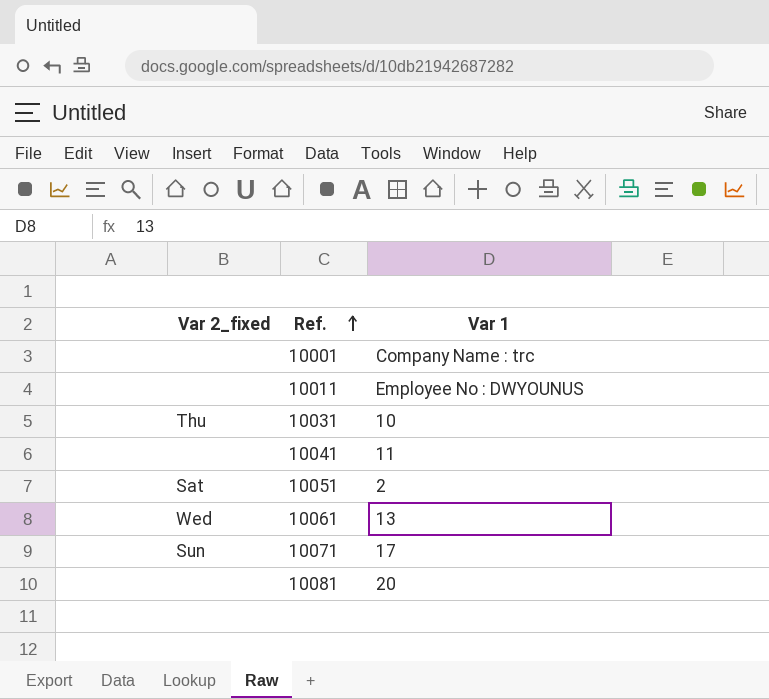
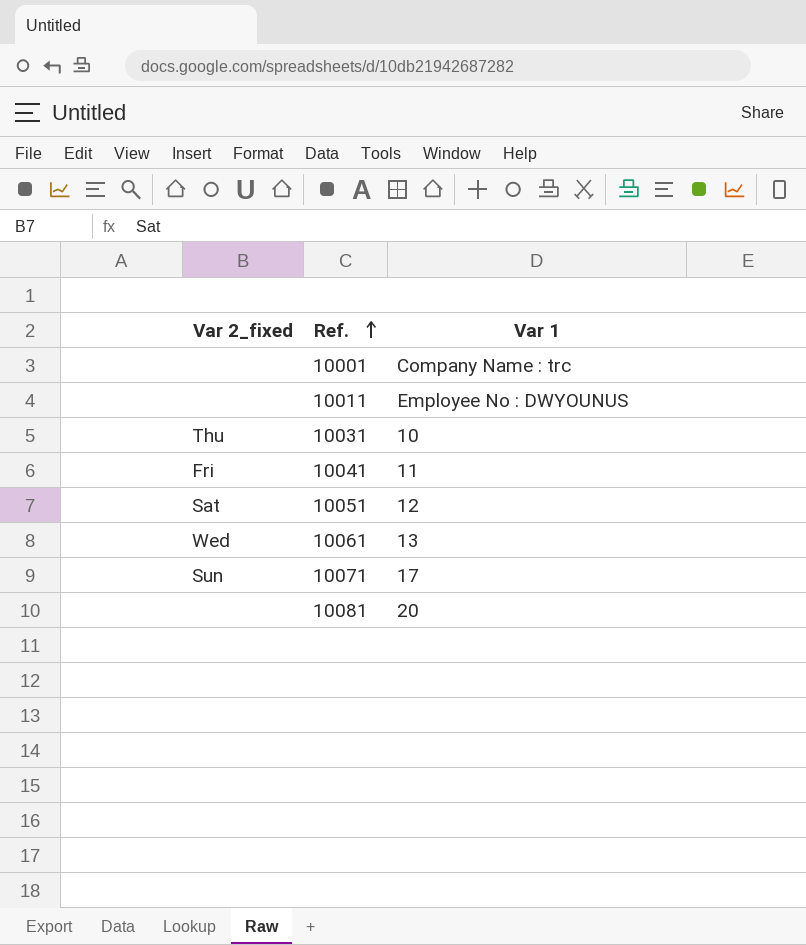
10041 | Var 2_fixed: none -> Fri
10051 | Var 1: 2 -> 12

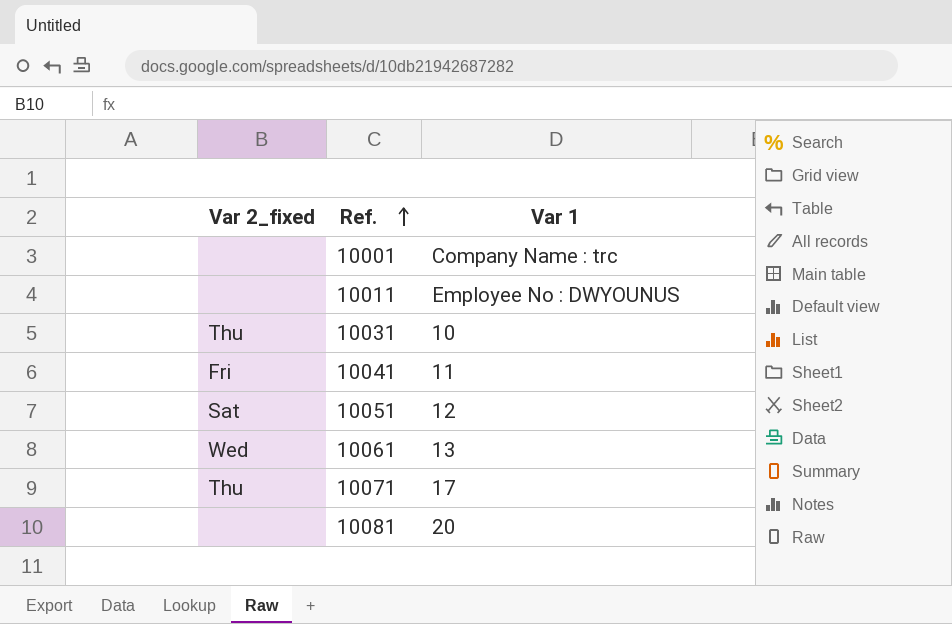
10071 | Var 2_fixed: Sun -> Thu

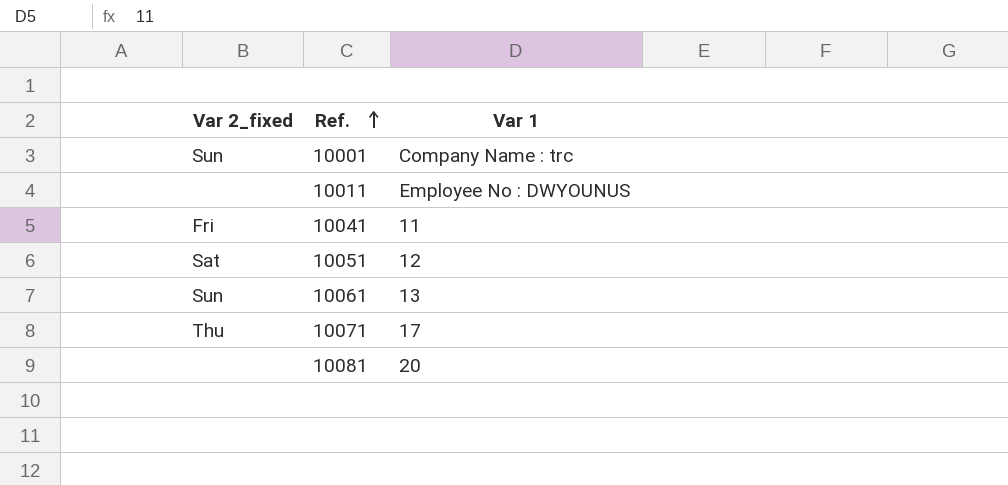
row 10031: Thu | 10 -> none
10001 | Var 2_fixed: none -> Sun
10061 | Var 2_fixed: Wed -> Sun

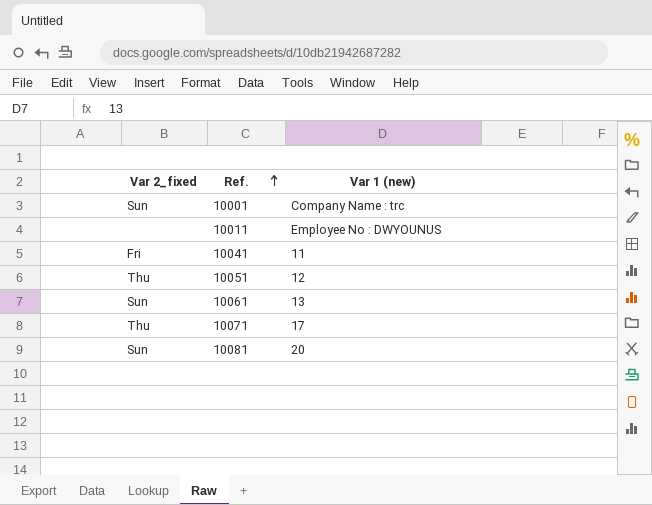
column name: Var 1 -> Var 1 (new)
10051 | Var 2_fixed: Sat -> Thu
10081 | Var 2_fixed: none -> Sun

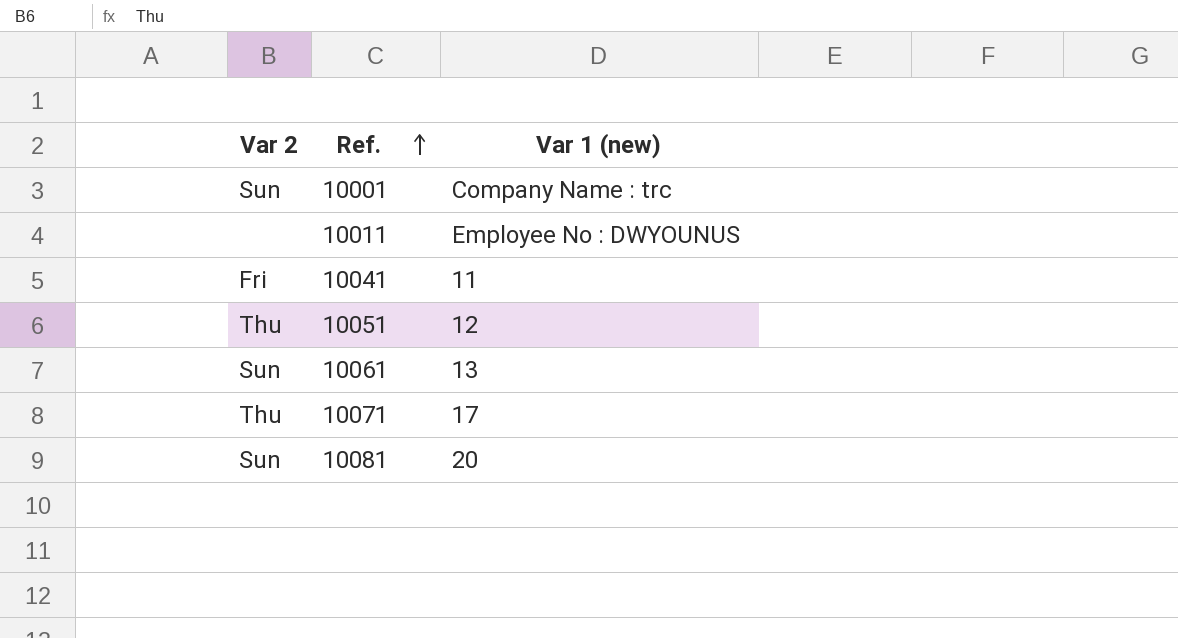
column name: Var 2_fixed -> Var 2

